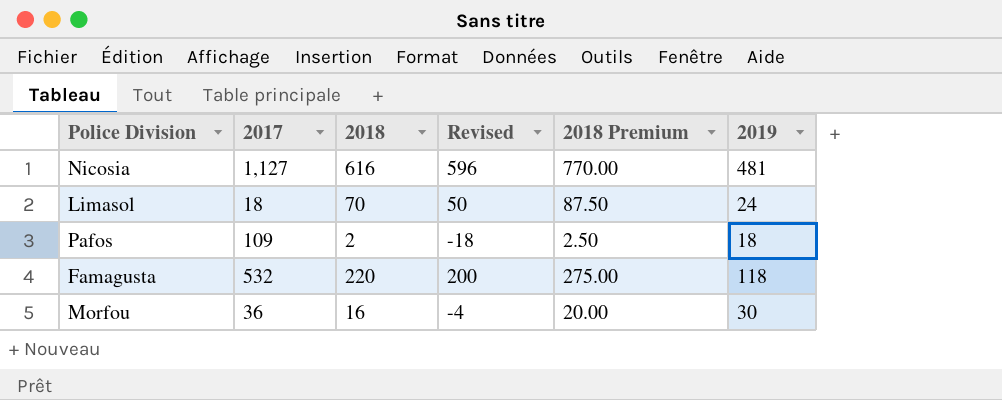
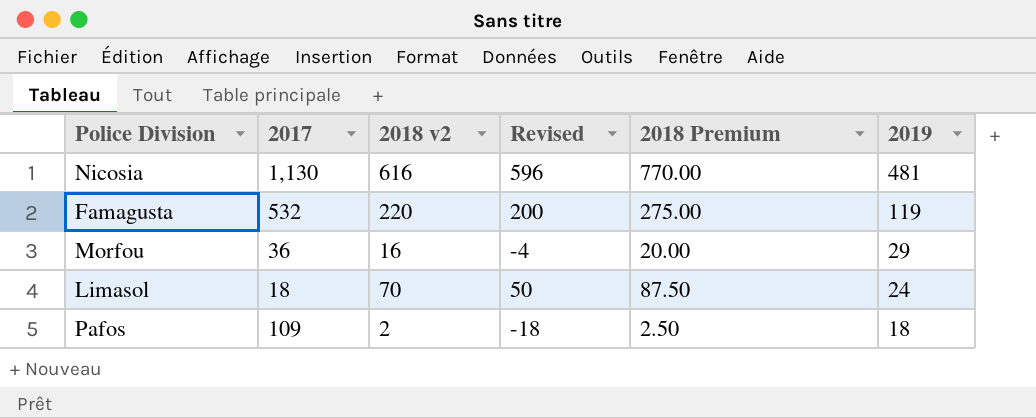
row order: none -> 2019 descending
column name: 2018 -> 2018 v2
Nicosia | 2017: 1,127 -> 1,130
Famagusta | 2019: 118 -> 119
Morfou | 2019: 30 -> 29

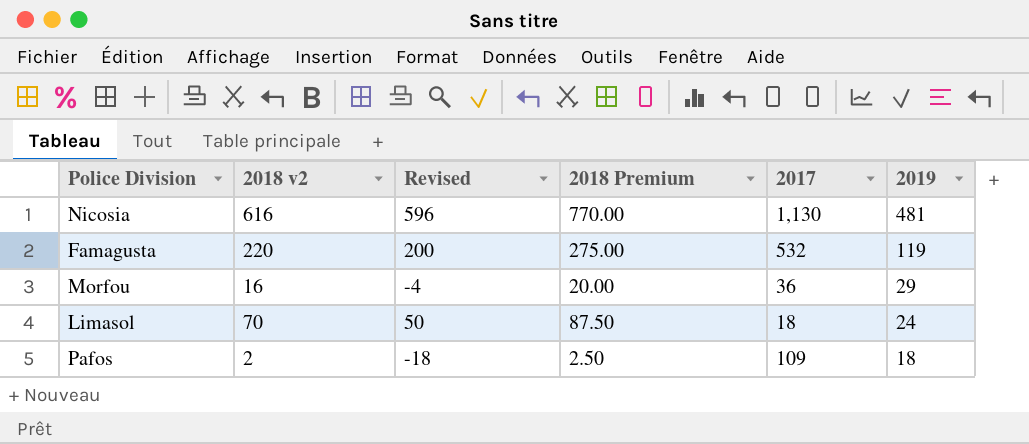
column 2017 | position: 2 -> 5

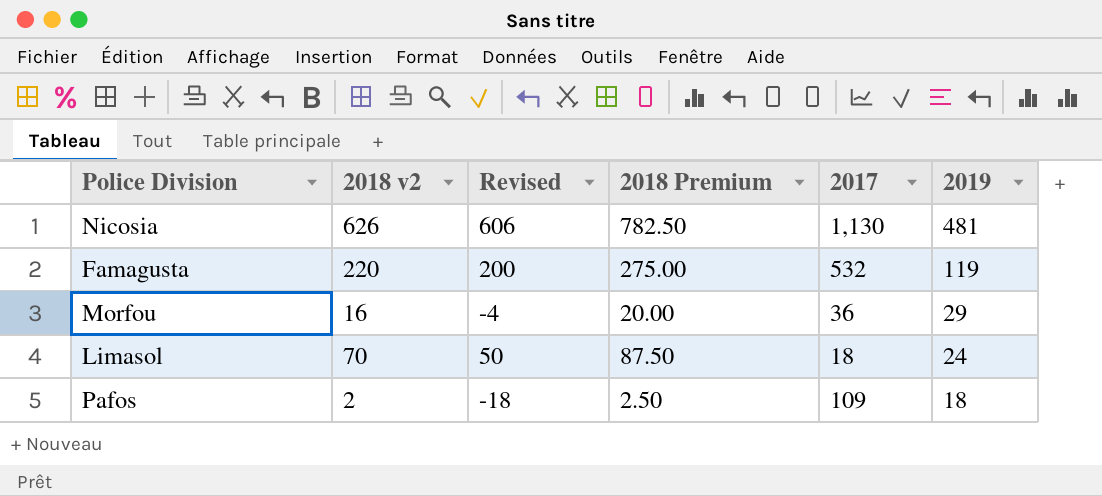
Nicosia | 2018 v2: 616 -> 626
Nicosia | Revised: 596 -> 606
Nicosia | 2018 Premium: 770.00 -> 782.50

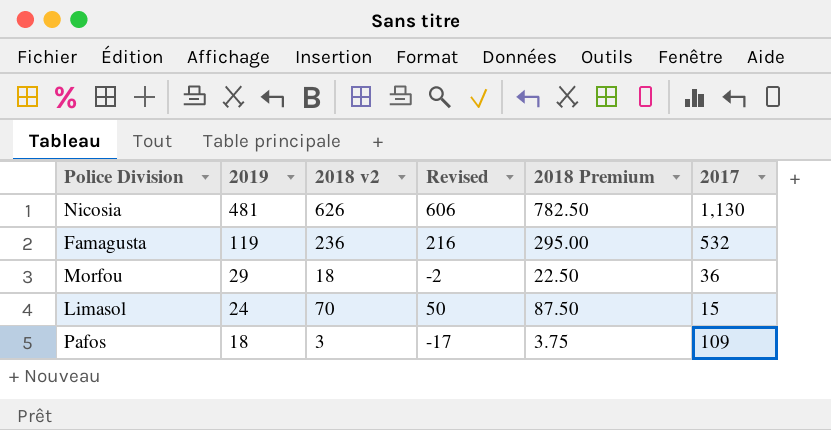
column 2019 | position: 6 -> 2
Famagusta | 2018 v2: 220 -> 236
Famagusta | Revised: 200 -> 216
Famagusta | 2018 Premium: 275.00 -> 295.00
Morfou | 2018 v2: 16 -> 18
Morfou | Revised: -4 -> -2
Morfou | 2018 Premium: 20.00 -> 22.50
Limasol | 2017: 18 -> 15
Pafos | 2018 v2: 2 -> 3
Pafos | Revised: -18 -> -17
Pafos | 2018 Premium: 2.50 -> 3.75

